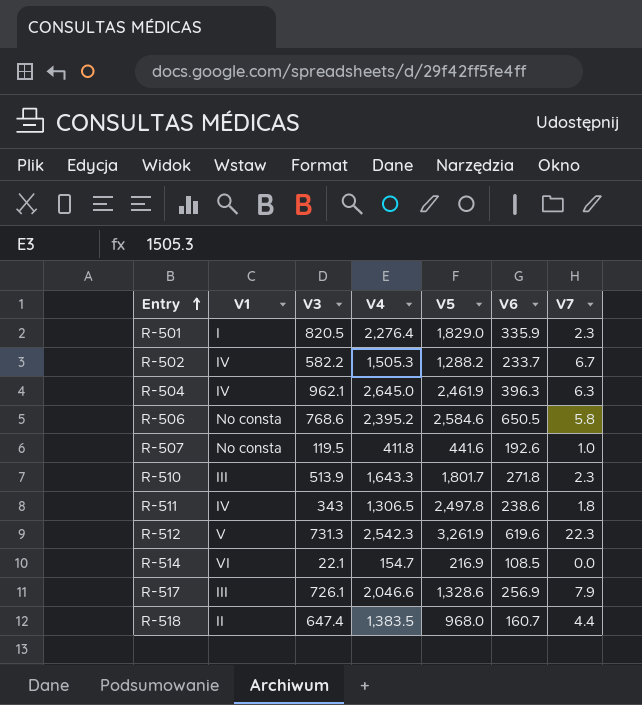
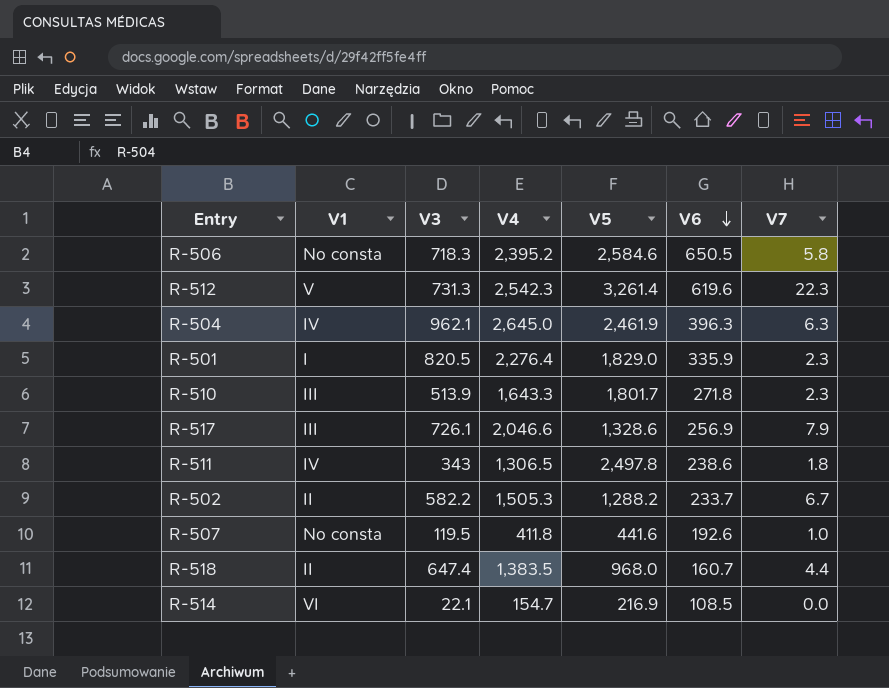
row order: Entry ascending -> V6 descending
R-506 | V3: 768.6 -> 718.3
R-512 | V5: 3,261.9 -> 3,261.4
R-502 | V1: IV -> II

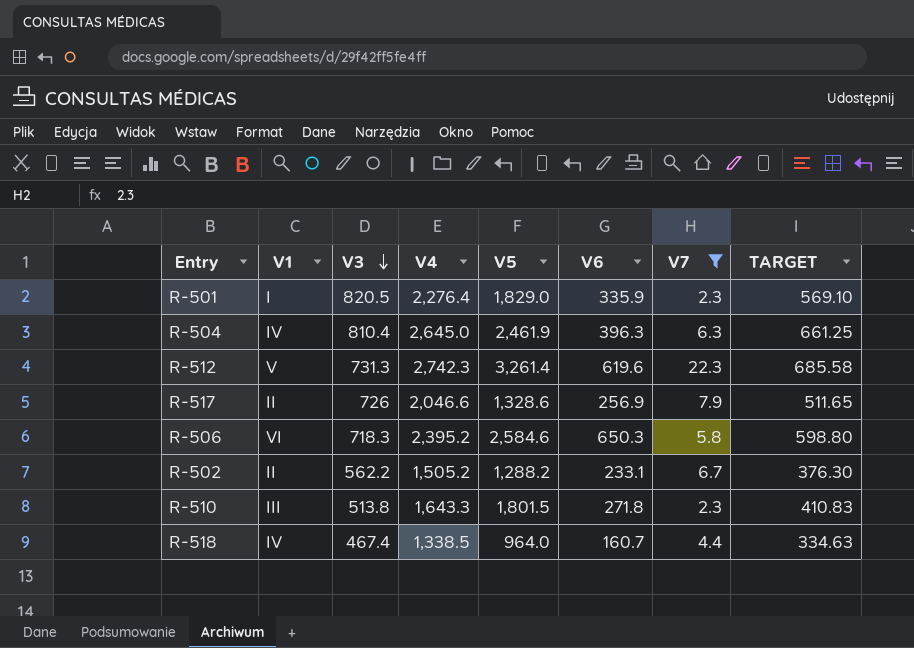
filter: none -> V7 >= 2.3
row order: V6 descending -> V3 descending
column TARGET | formula: none -> [V4] * 0.25
R-504 | V3: 962.1 -> 810.4
R-512 | V4: 2,542.3 -> 2,742.3
R-517 | V1: III -> II
R-517 | V3: 726.1 -> 726
R-506 | V1: No consta -> VI
R-506 | V6: 650.5 -> 650.3
R-502 | V3: 582.2 -> 562.2
R-502 | V4: 1,505.3 -> 1,505.2
R-502 | V6: 233.7 -> 233.1
R-510 | V3: 513.9 -> 513.8
R-510 | V5: 1,801.7 -> 1,801.5
R-518 | V1: II -> IV
R-518 | V3: 647.4 -> 467.4
R-518 | V4: 1,383.5 -> 1,338.5
R-518 | V5: 968.0 -> 964.0

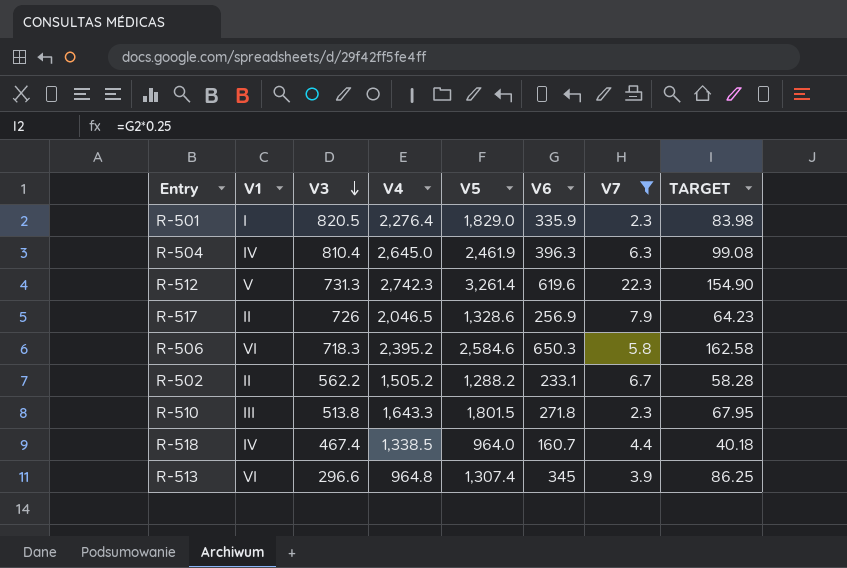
column TARGET | formula: [V4] * 0.25 -> [V6] * 0.25
R-517 | V4: 2,046.6 -> 2,046.5
row R-513: none -> VI | 296.6 | 964.8 | 1,307.4 | 345 | 3.9 | 86.25

